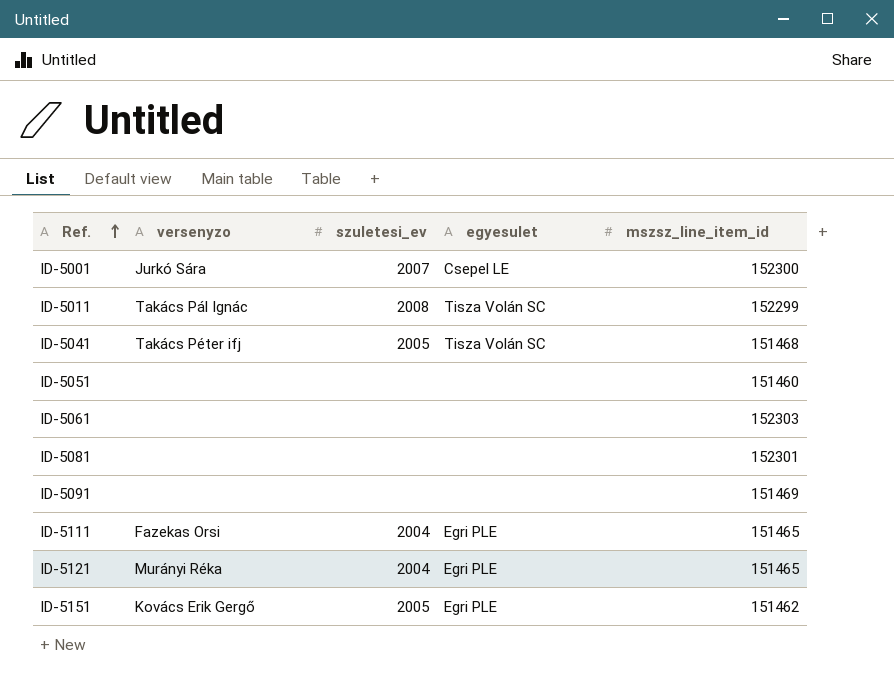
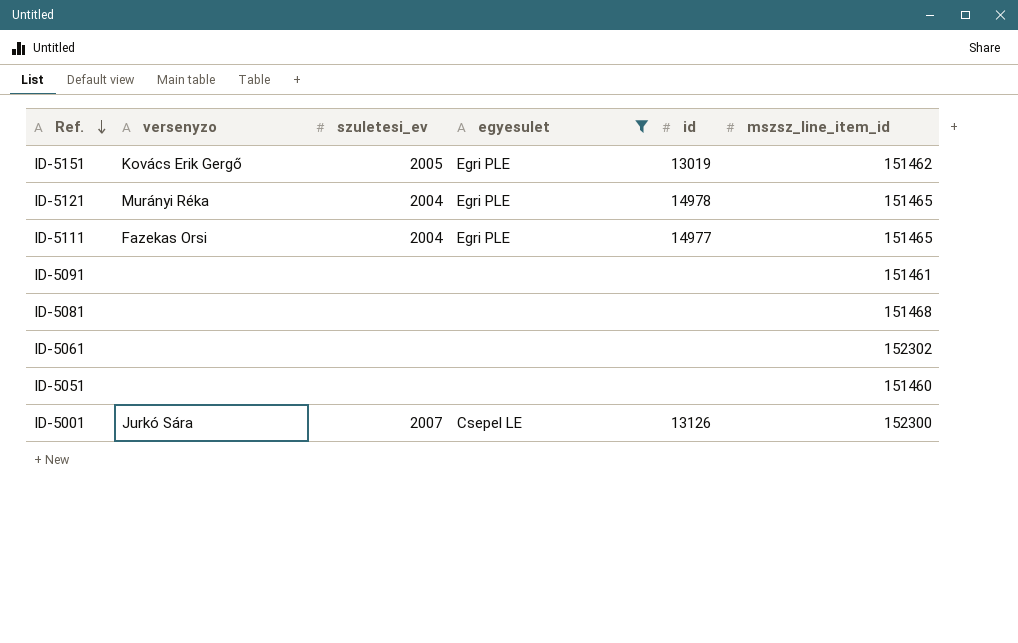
filter: none -> egyesulet != Tisza Volán SC
row order: Ref. ascending -> Ref. descending
column id | position: none -> 5
ID-5091 | mszsz_line_item_id: 151469 -> 151461
ID-5081 | mszsz_line_item_id: 152301 -> 151468
ID-5061 | mszsz_line_item_id: 152303 -> 152302

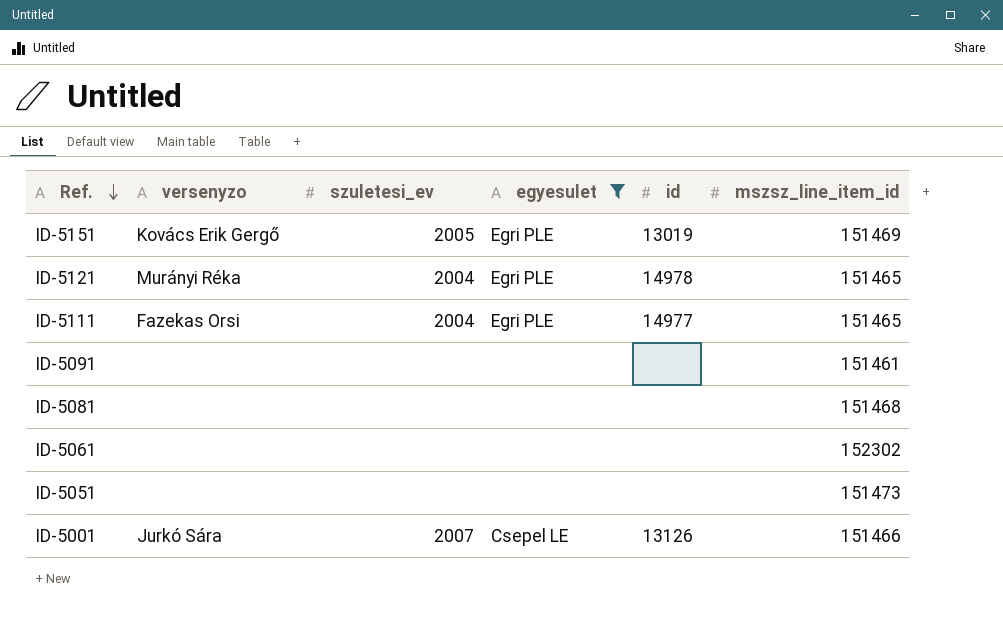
ID-5151 | mszsz_line_item_id: 151462 -> 151469
ID-5051 | mszsz_line_item_id: 151460 -> 151473
ID-5001 | mszsz_line_item_id: 152300 -> 151466

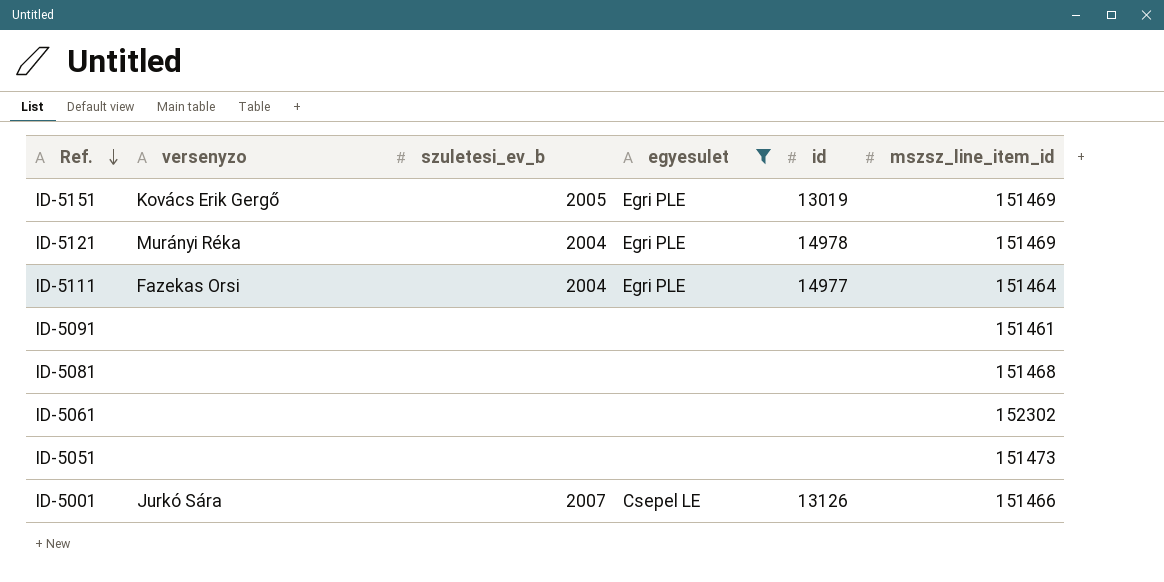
column name: szuletesi_ev -> szuletesi_ev_b
ID-5121 | mszsz_line_item_id: 151465 -> 151469
ID-5111 | mszsz_line_item_id: 151465 -> 151464

